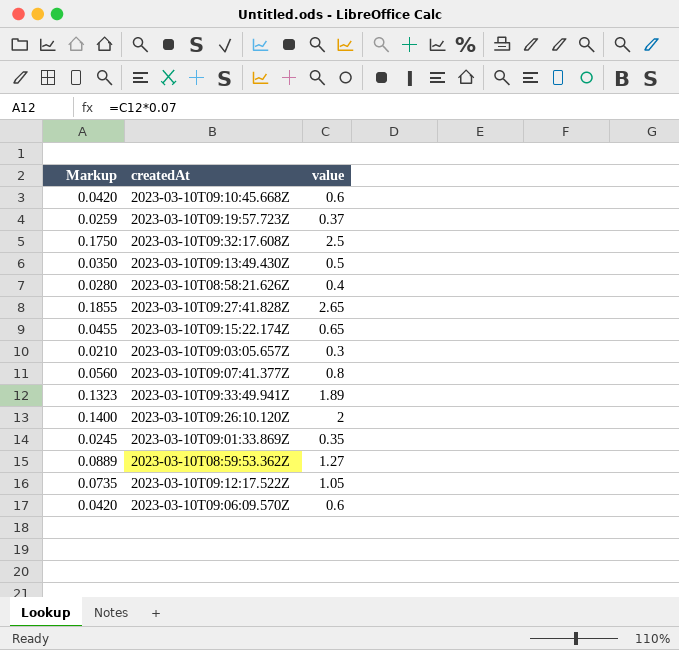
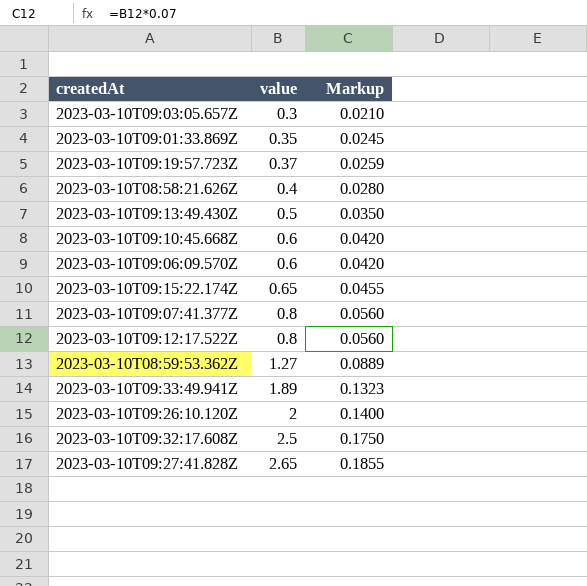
row order: none -> value ascending
column Markup | position: 1 -> 3
2023-03-10T09:12:17.522Z | value: 1.05 -> 0.8
2023-03-10T09:12:17.522Z | Markup: 0.0735 -> 0.0560

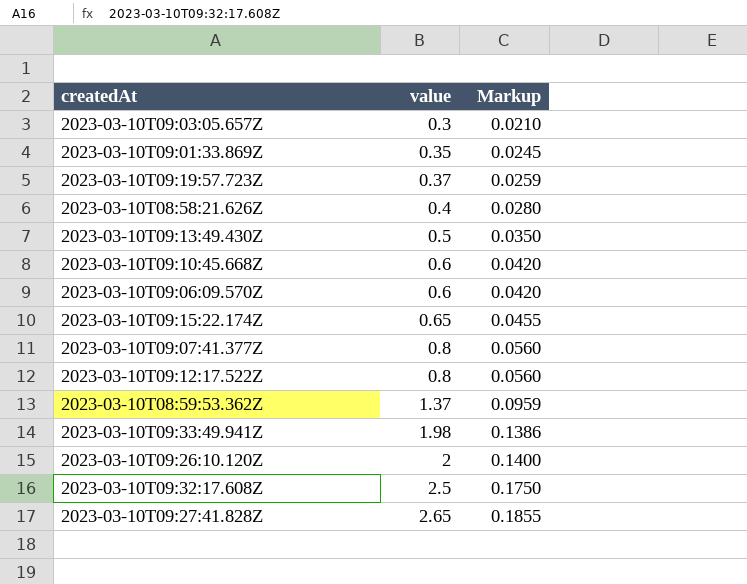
2023-03-10T08:59:53.362Z | value: 1.27 -> 1.37
2023-03-10T08:59:53.362Z | Markup: 0.0889 -> 0.0959
2023-03-10T09:33:49.941Z | value: 1.89 -> 1.98
2023-03-10T09:33:49.941Z | Markup: 0.1323 -> 0.1386

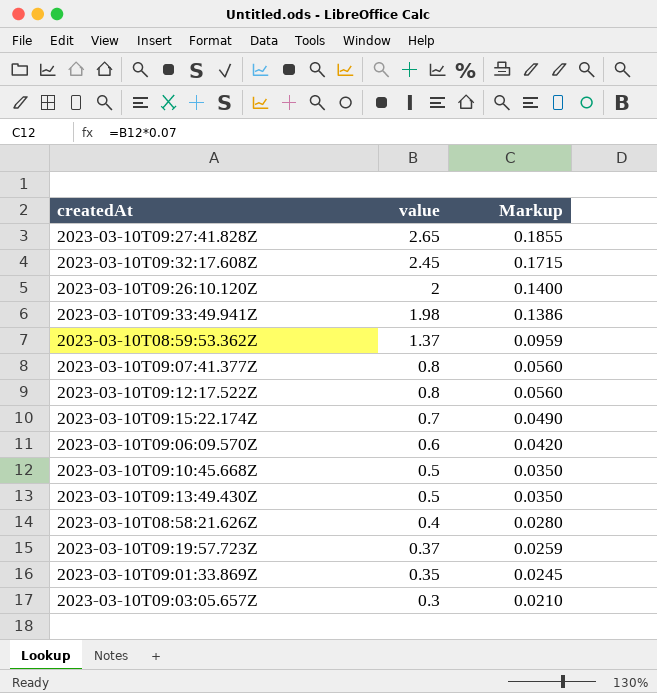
row order: value ascending -> value descending
2023-03-10T09:32:17.608Z | value: 2.5 -> 2.45
2023-03-10T09:32:17.608Z | Markup: 0.1750 -> 0.1715
2023-03-10T09:15:22.174Z | value: 0.65 -> 0.7
2023-03-10T09:15:22.174Z | Markup: 0.0455 -> 0.0490
2023-03-10T09:10:45.668Z | value: 0.6 -> 0.5
2023-03-10T09:10:45.668Z | Markup: 0.0420 -> 0.0350

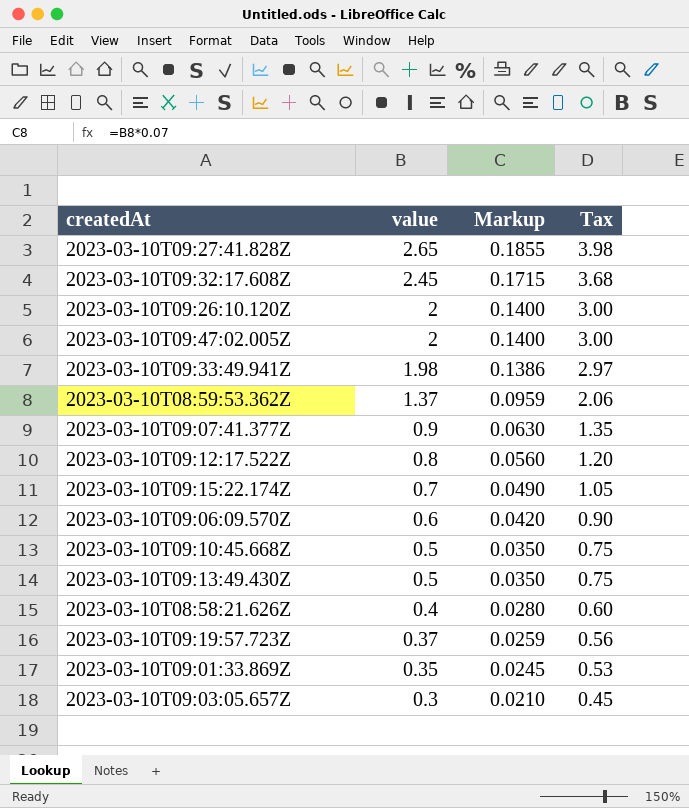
column Tax | formula: none -> [value] * 1.5
row 2023-03-10T09:47:02.005Z: none -> 2 | 0.1400 | 3.00
2023-03-10T09:07:41.377Z | value: 0.8 -> 0.9
2023-03-10T09:07:41.377Z | Markup: 0.0560 -> 0.0630

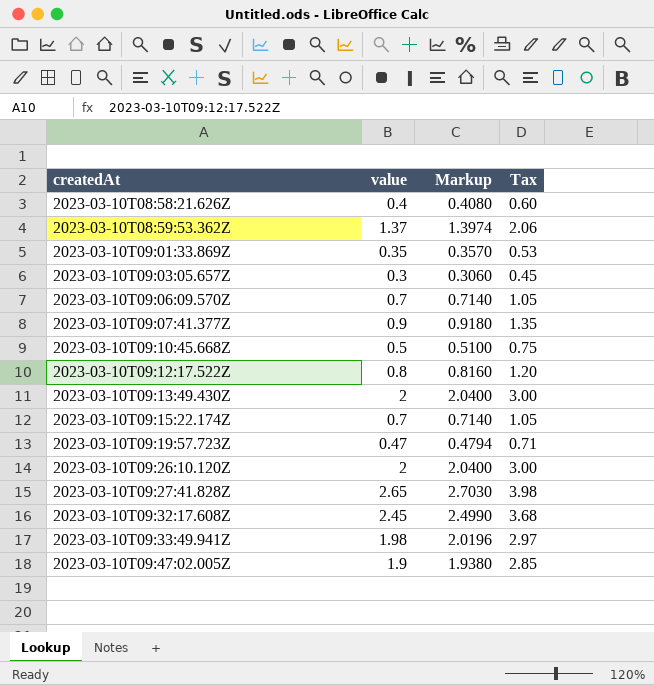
row order: value descending -> createdAt ascending
column Markup | formula: [value] * 0.07 -> [value] * 1.02
2023-03-10T09:06:09.570Z | value: 0.6 -> 0.7
2023-03-10T09:06:09.570Z | Tax: 0.90 -> 1.05
2023-03-10T09:13:49.430Z | value: 0.5 -> 2
2023-03-10T09:13:49.430Z | Tax: 0.75 -> 3.00
2023-03-10T09:19:57.723Z | value: 0.37 -> 0.47
2023-03-10T09:19:57.723Z | Tax: 0.56 -> 0.71
2023-03-10T09:47:02.005Z | value: 2 -> 1.9
2023-03-10T09:47:02.005Z | Tax: 3.00 -> 2.85

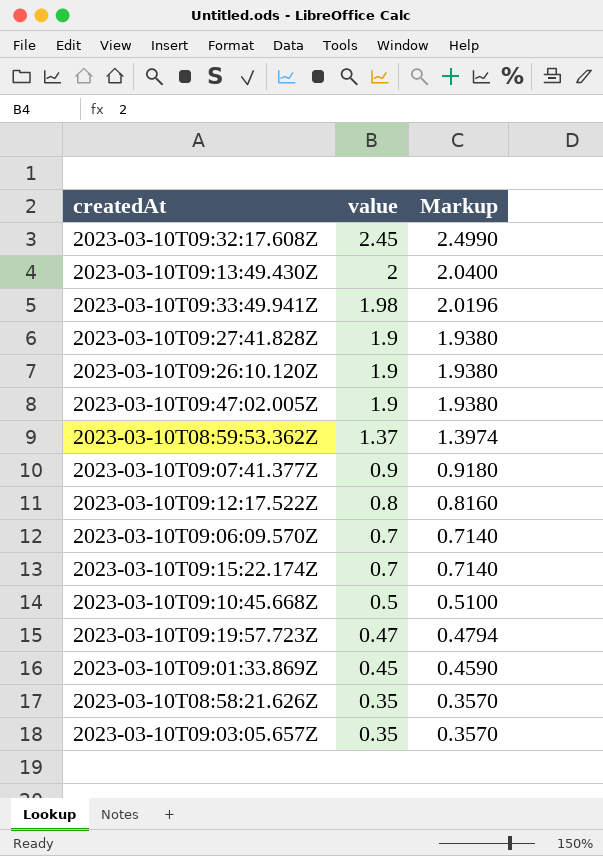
row order: createdAt ascending -> value descending
column Tax | formula: [value] * 1.5 -> none
2023-03-10T09:27:41.828Z | value: 2.65 -> 1.9
2023-03-10T09:27:41.828Z | Markup: 2.7030 -> 1.9380
2023-03-10T09:26:10.120Z | value: 2 -> 1.9
2023-03-10T09:26:10.120Z | Markup: 2.0400 -> 1.9380
2023-03-10T09:01:33.869Z | value: 0.35 -> 0.45
2023-03-10T09:01:33.869Z | Markup: 0.3570 -> 0.4590
2023-03-10T08:58:21.626Z | value: 0.4 -> 0.35
2023-03-10T08:58:21.626Z | Markup: 0.4080 -> 0.3570
2023-03-10T09:03:05.657Z | value: 0.3 -> 0.35
2023-03-10T09:03:05.657Z | Markup: 0.3060 -> 0.3570

